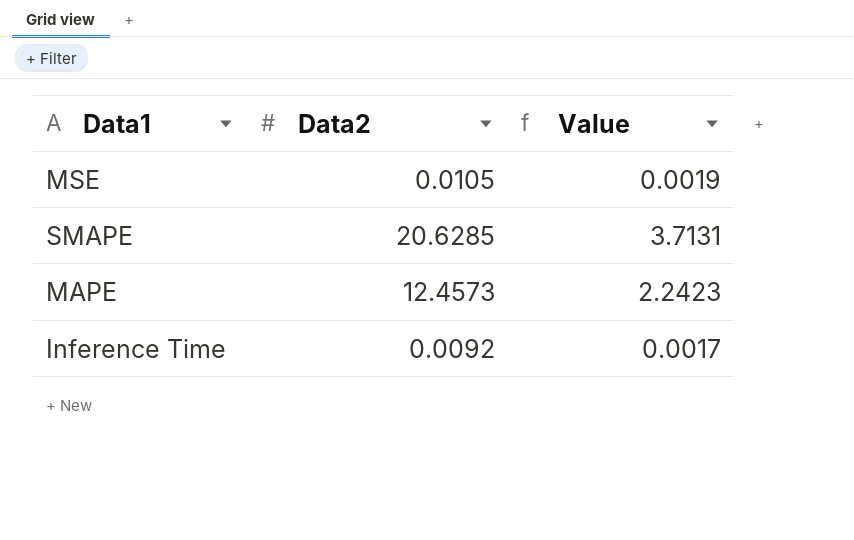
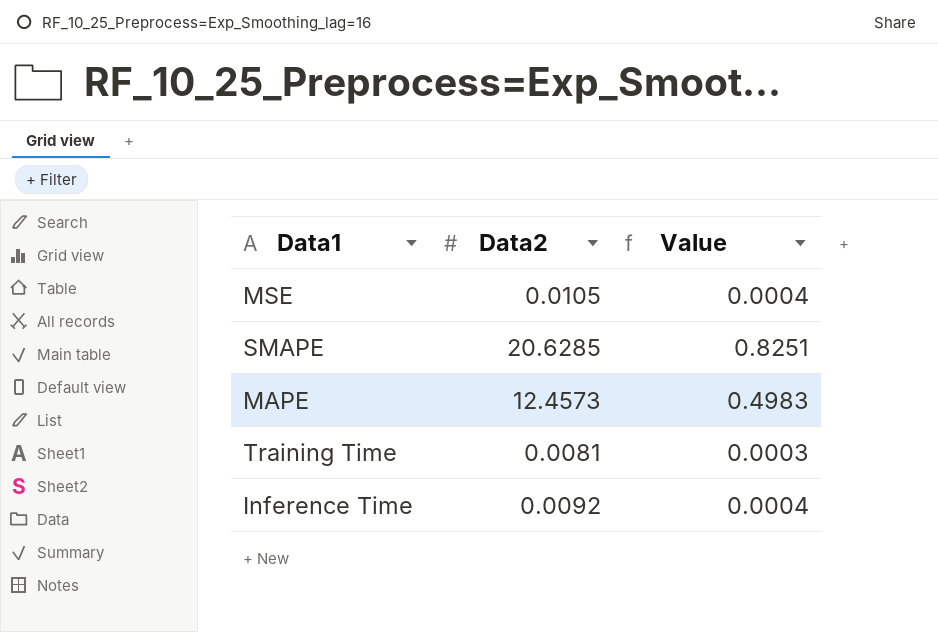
column Value | formula: [Data2] * 0.18 -> [Data2] * 0.04
row Training Time: none -> 0.0081 | 0.0003

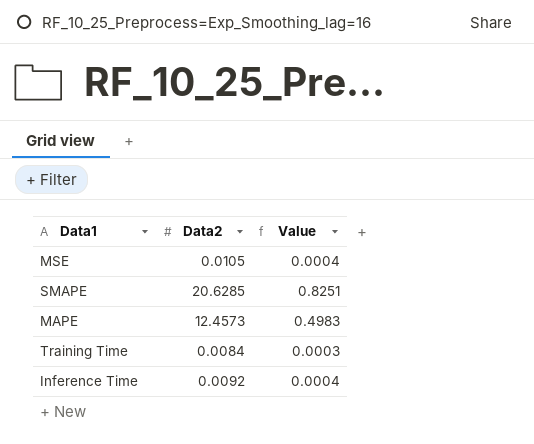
Training Time | Data2: 0.0081 -> 0.0084

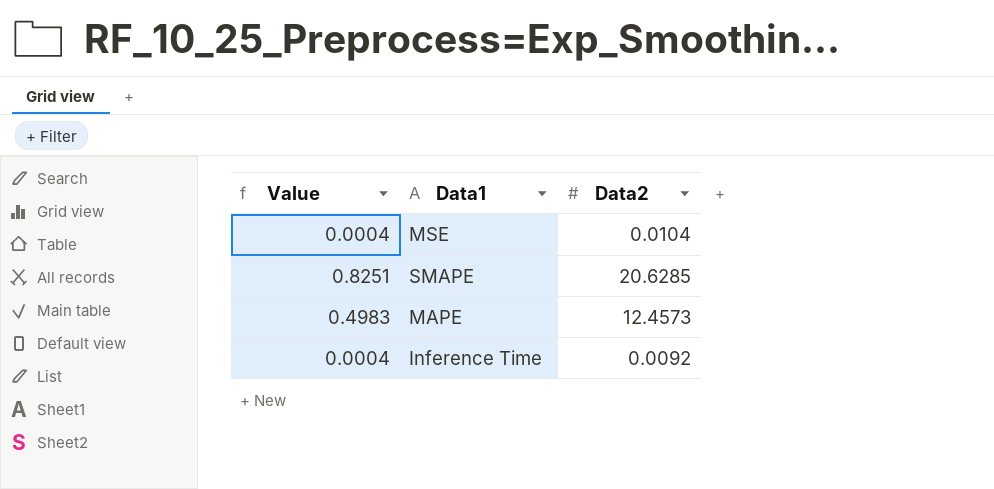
column Value | position: 3 -> 1
row Training Time: 0.0084 | 0.0003 -> none
MSE | Data2: 0.0105 -> 0.0104

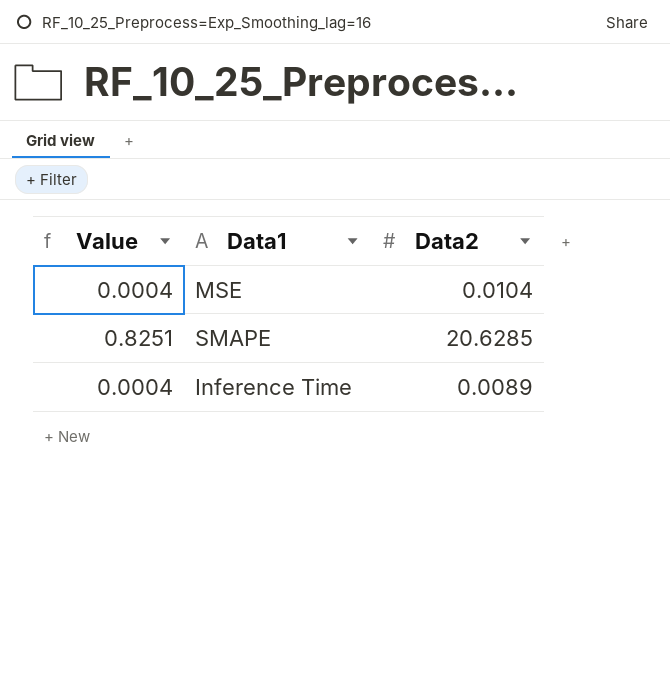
row MAPE: 0.4983 | 12.4573 -> none
Inference Time | Data2: 0.0092 -> 0.0089

